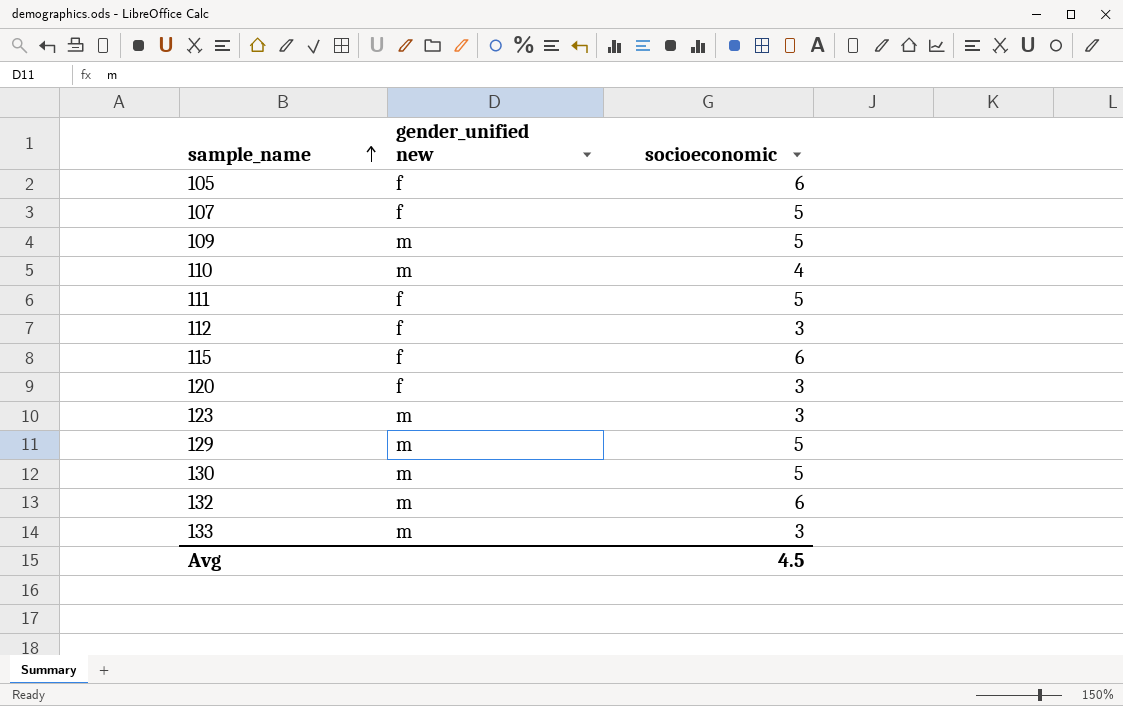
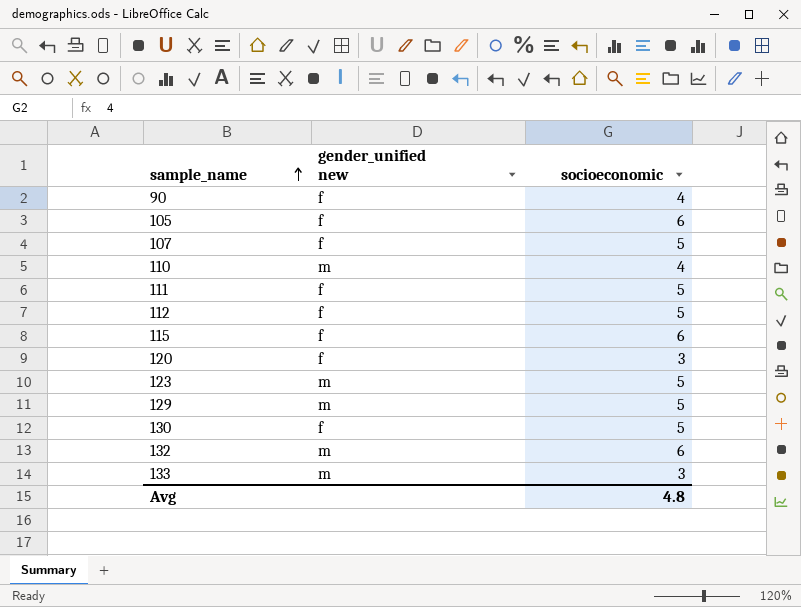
row 109: m | 5 -> none
row 90: none -> f | 4
112 | socioeconomic: 3 -> 5
123 | socioeconomic: 3 -> 5
130 | gender_unified new: m -> f
Avg | socioeconomic: 4.5 -> 4.8

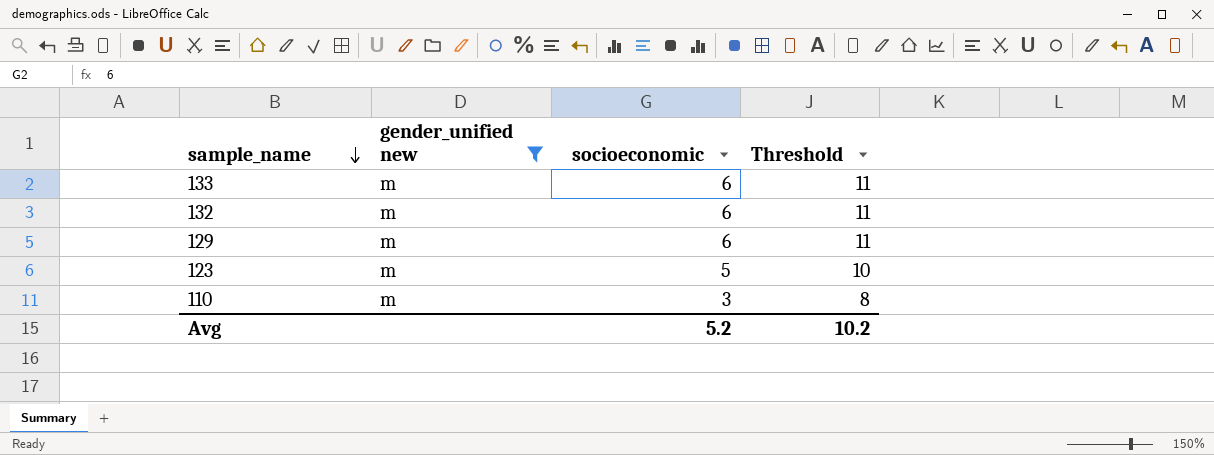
filter: none -> gender_unified new = m
row order: sample_name ascending -> sample_name descending
column Threshold | formula: none -> [socioeconomic] + 5
133 | socioeconomic: 3 -> 6
129 | socioeconomic: 5 -> 6
110 | socioeconomic: 4 -> 3
Avg | socioeconomic: 4.8 -> 5.2

